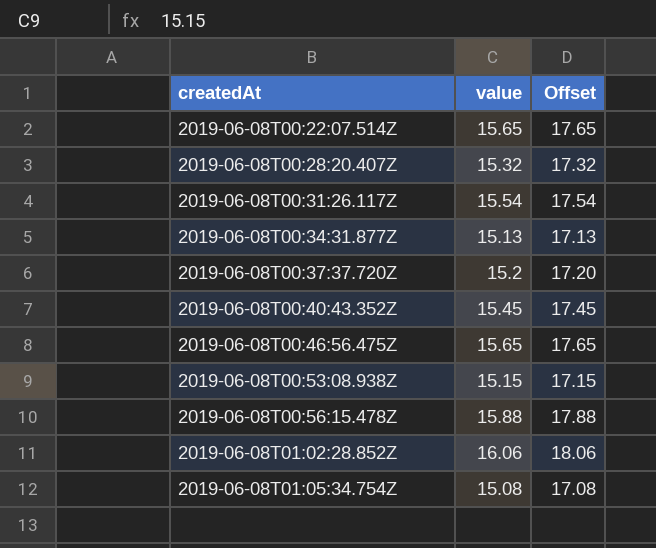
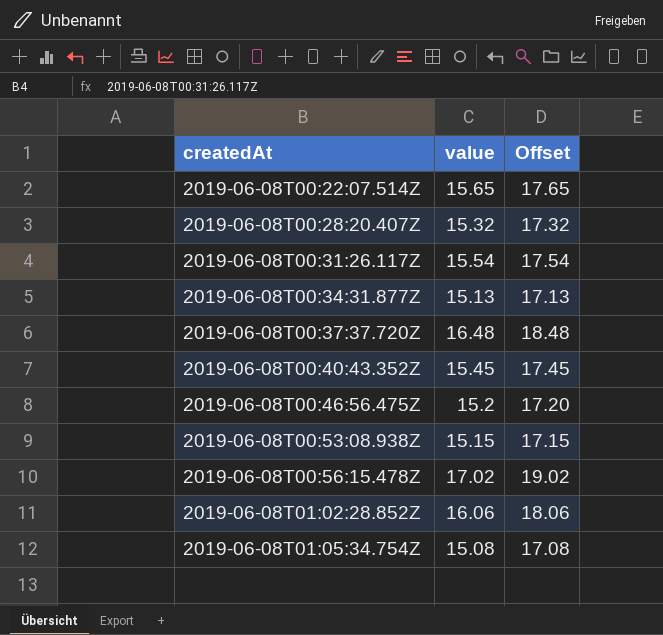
2019-06-08T00:37:37.720Z | value: 15.2 -> 16.48
2019-06-08T00:37:37.720Z | Offset: 17.20 -> 18.48
2019-06-08T00:46:56.475Z | value: 15.65 -> 15.2
2019-06-08T00:46:56.475Z | Offset: 17.65 -> 17.20
2019-06-08T00:56:15.478Z | value: 15.88 -> 17.02
2019-06-08T00:56:15.478Z | Offset: 17.88 -> 19.02

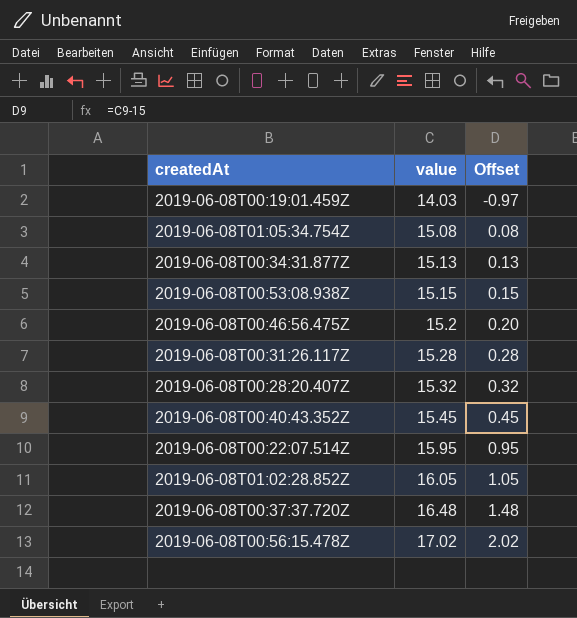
row order: createdAt ascending -> value ascending
column Offset | formula: [value] + 2 -> [value] - 15
row 2019-06-08T00:19:01.459Z: none -> 14.03 | -0.97
2019-06-08T00:31:26.117Z | value: 15.54 -> 15.28
2019-06-08T00:22:07.514Z | value: 15.65 -> 15.95
2019-06-08T01:02:28.852Z | value: 16.06 -> 16.05

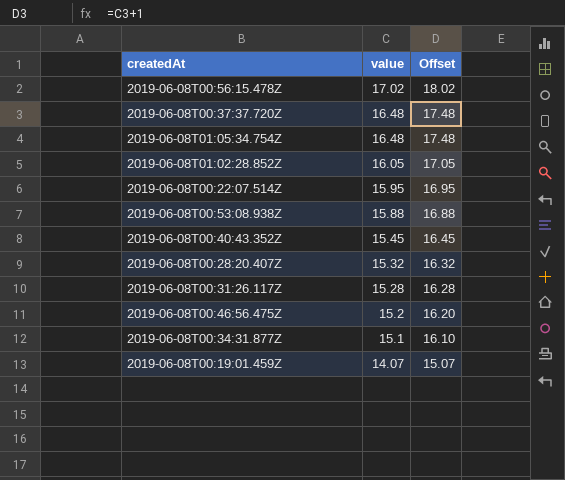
row order: value ascending -> value descending
column Offset | formula: [value] - 15 -> [value] + 1
2019-06-08T01:05:34.754Z | value: 15.08 -> 16.48
2019-06-08T00:53:08.938Z | value: 15.15 -> 15.88
2019-06-08T00:34:31.877Z | value: 15.13 -> 15.1
2019-06-08T00:19:01.459Z | value: 14.03 -> 14.07

